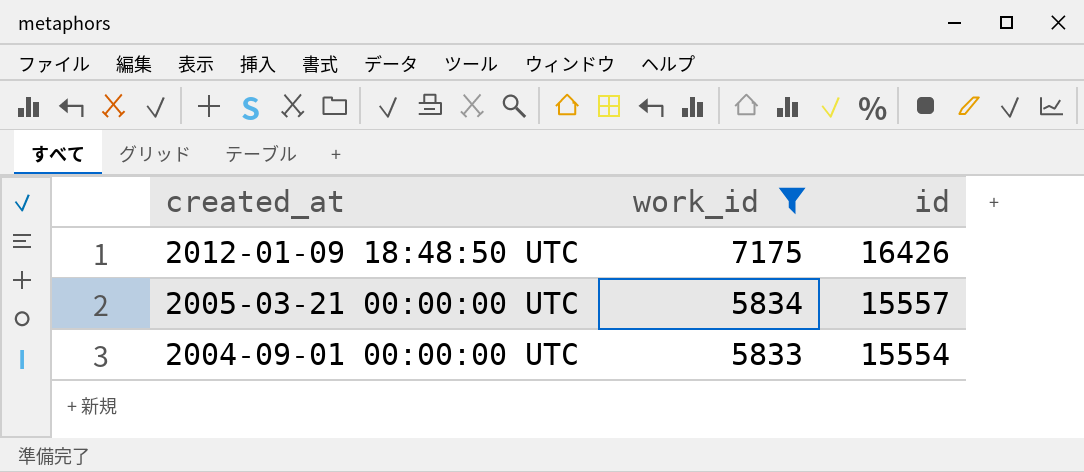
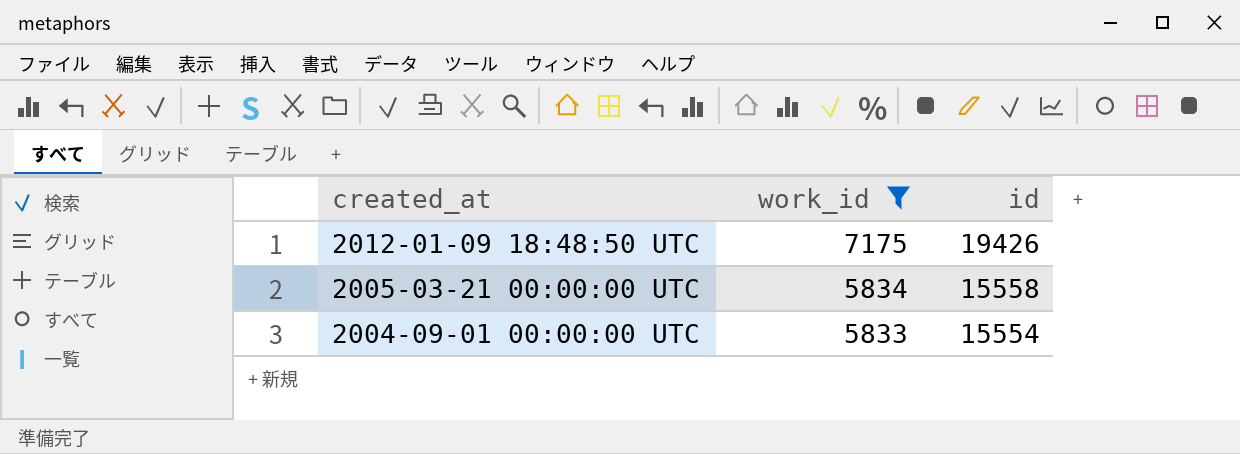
2012-01-09 18:48:50 UTC | id: 16426 -> 19426
2005-03-21 00:00:00 UTC | id: 15557 -> 15558

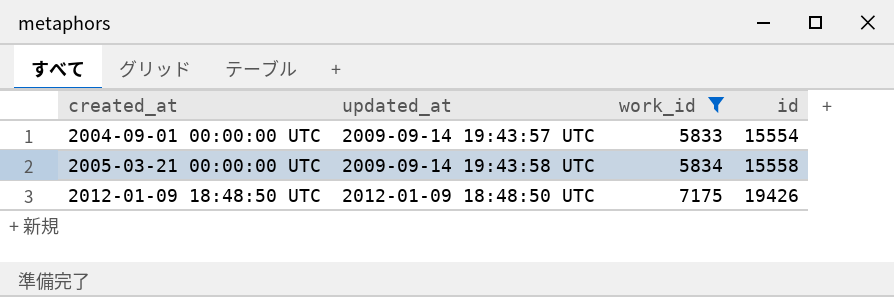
row order: created_at descending -> created_at ascending
column updated_at | position: none -> 2

